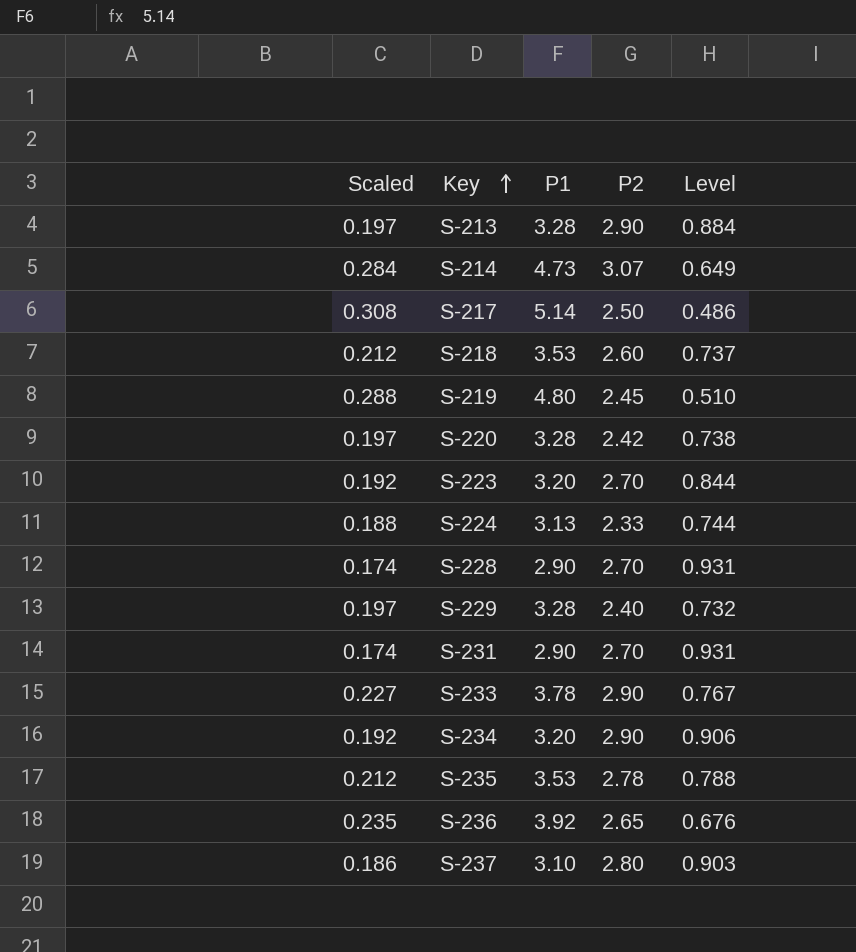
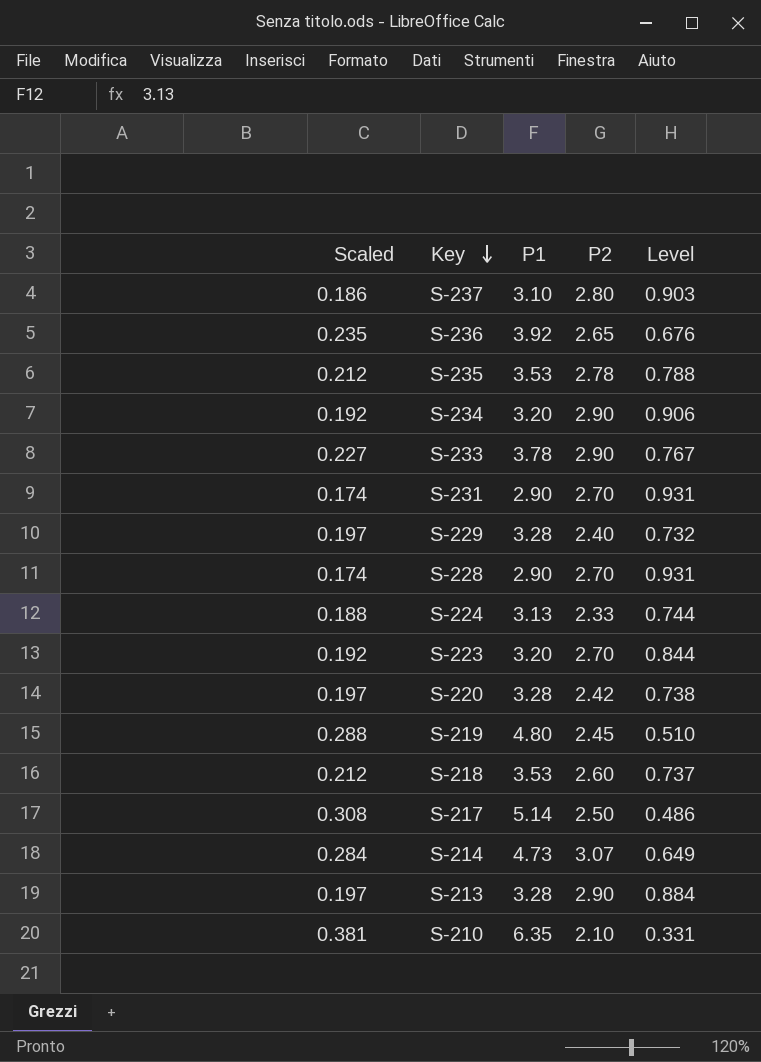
row order: Key ascending -> Key descending
row S-210: none -> 0.381 | 6.35 | 2.10 | 0.331

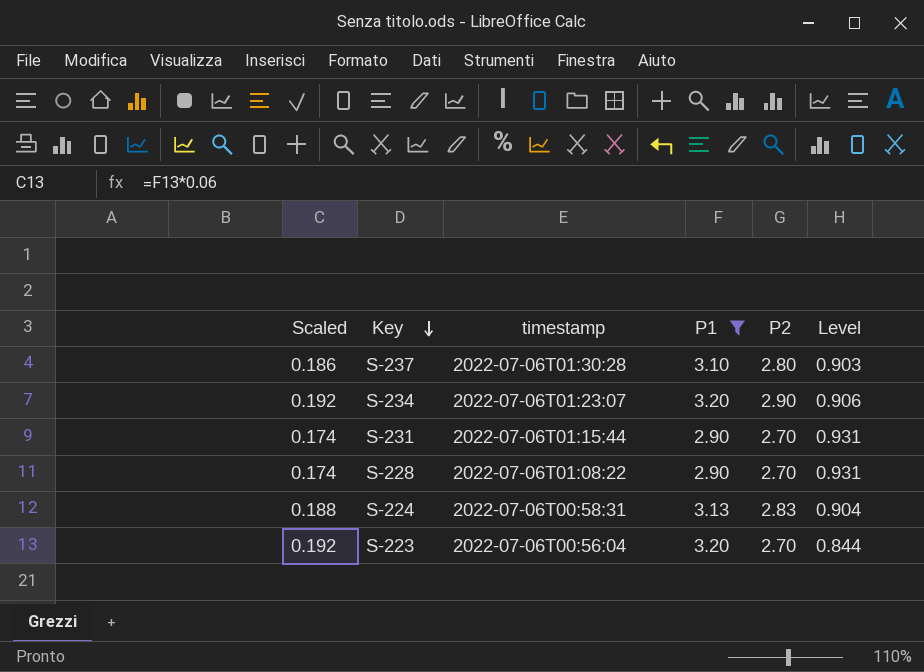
filter: none -> P1 <= 3.20
column timestamp | position: none -> 3
S-224 | P2: 2.33 -> 2.83
S-224 | Level: 0.744 -> 0.904

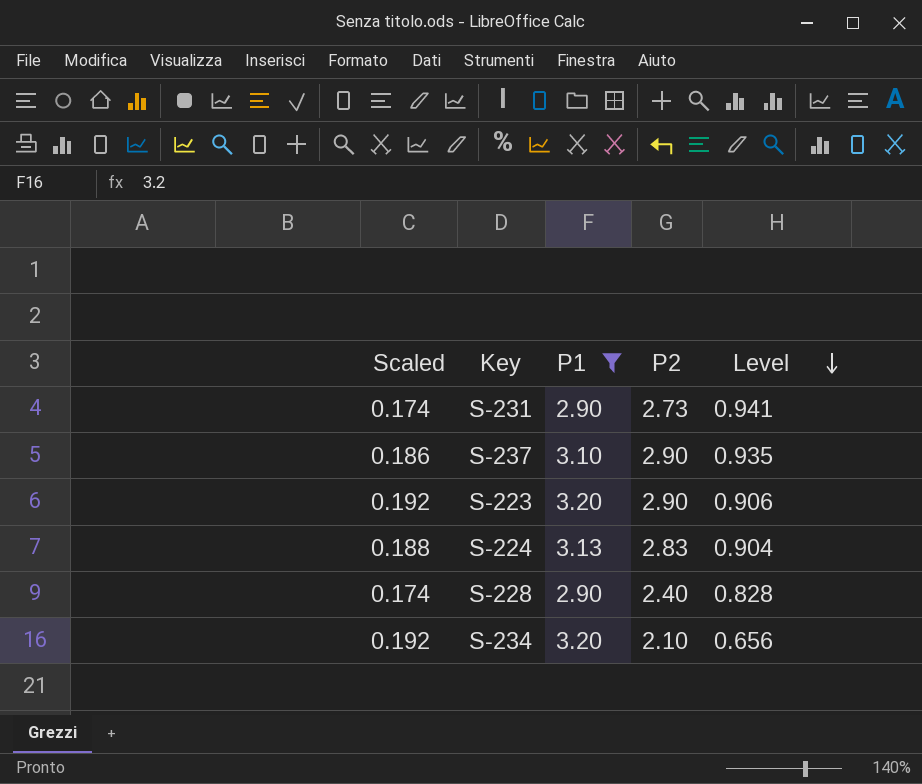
row order: Key descending -> Level descending
column timestamp | position: 3 -> none
S-231 | P2: 2.70 -> 2.73
S-231 | Level: 0.931 -> 0.941
S-237 | P2: 2.80 -> 2.90
S-237 | Level: 0.903 -> 0.935
S-223 | P2: 2.70 -> 2.90
S-223 | Level: 0.844 -> 0.906
S-228 | P2: 2.70 -> 2.40
S-228 | Level: 0.931 -> 0.828
S-234 | P2: 2.90 -> 2.10
S-234 | Level: 0.906 -> 0.656

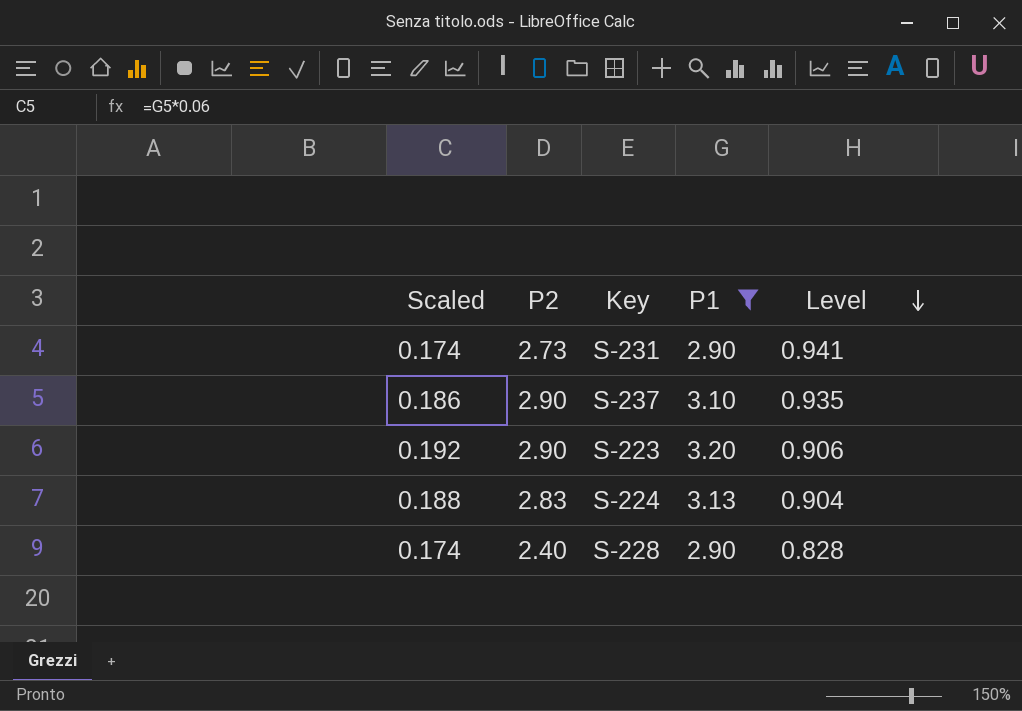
column P2 | position: 4 -> 2
row S-234: 0.192 | 3.20 | 2.10 | 0.656 -> none

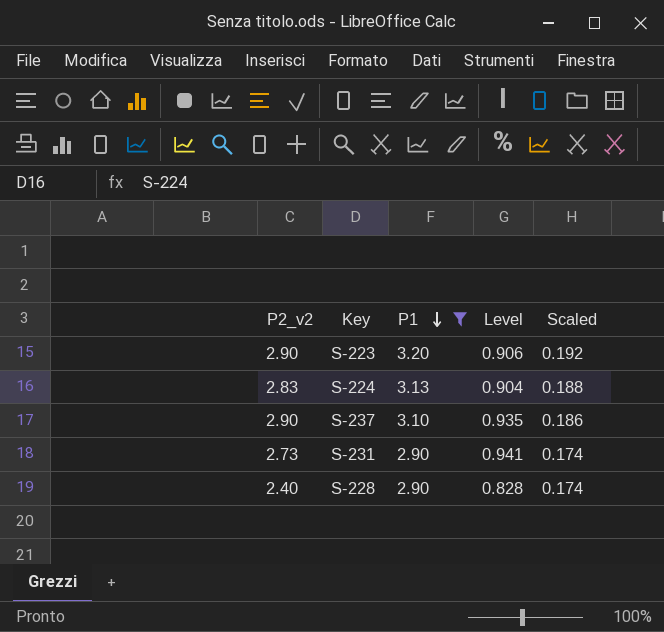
row order: Level descending -> P1 descending
column name: P2 -> P2_v2
column Scaled | position: 1 -> 5

